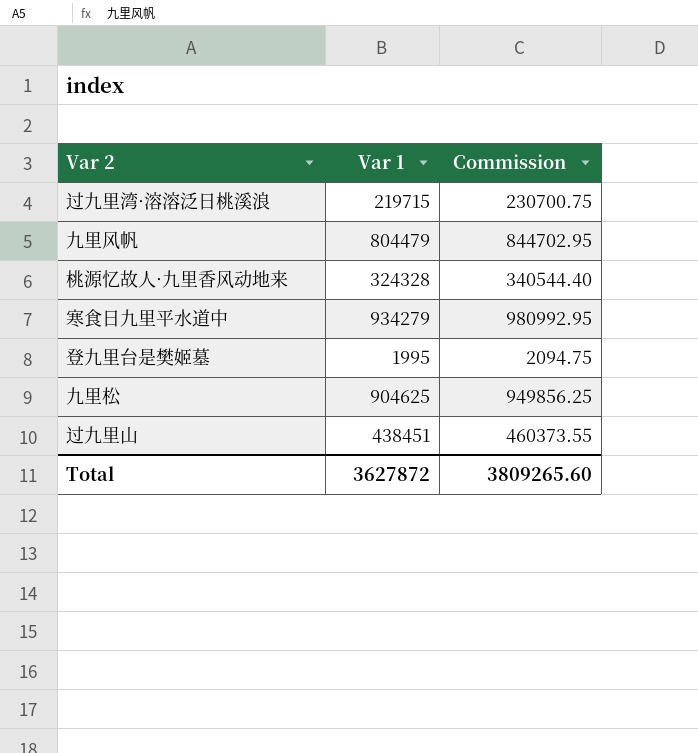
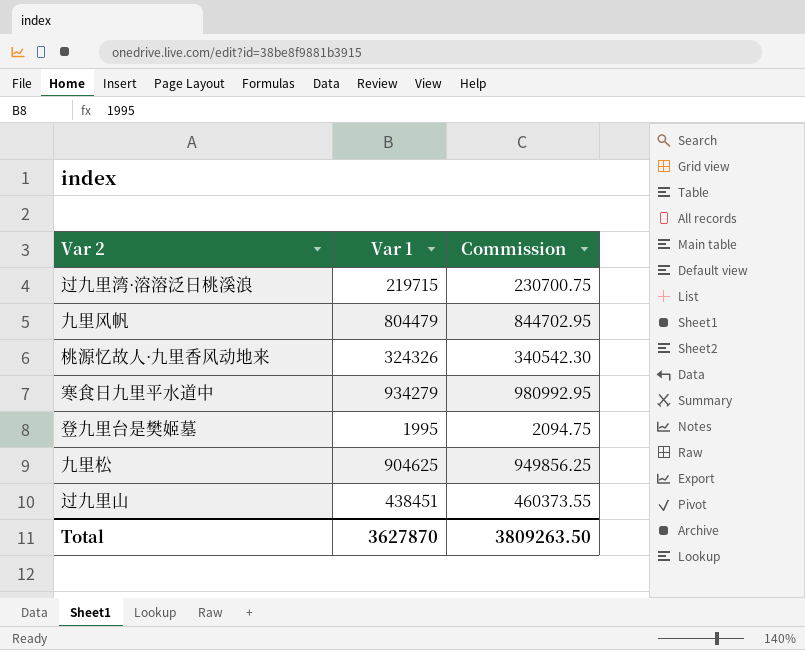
桃源忆故人·九里香风动地来 | Var 1: 324328 -> 324326
桃源忆故人·九里香风动地来 | Commission: 340544.40 -> 340542.30
Total | Var 1: 3627872 -> 3627870
Total | Commission: 3809265.60 -> 3809263.50

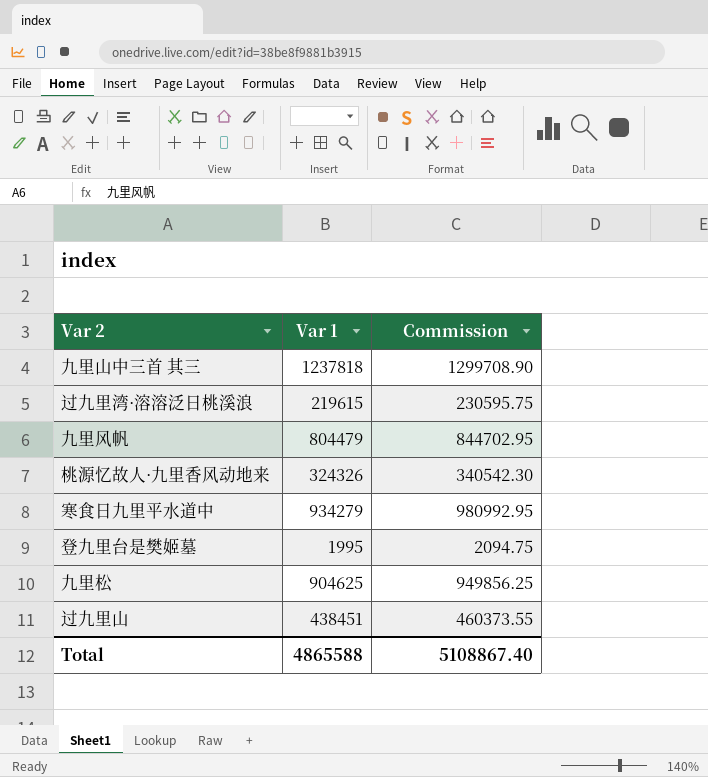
row 九里山中三首 其三: none -> 1237818 | 1299708.90
过九里湾·溶溶泛日桃溪浪 | Var 1: 219715 -> 219615
过九里湾·溶溶泛日桃溪浪 | Commission: 230700.75 -> 230595.75
Total | Var 1: 3627870 -> 4865588
Total | Commission: 3809263.50 -> 5108867.40

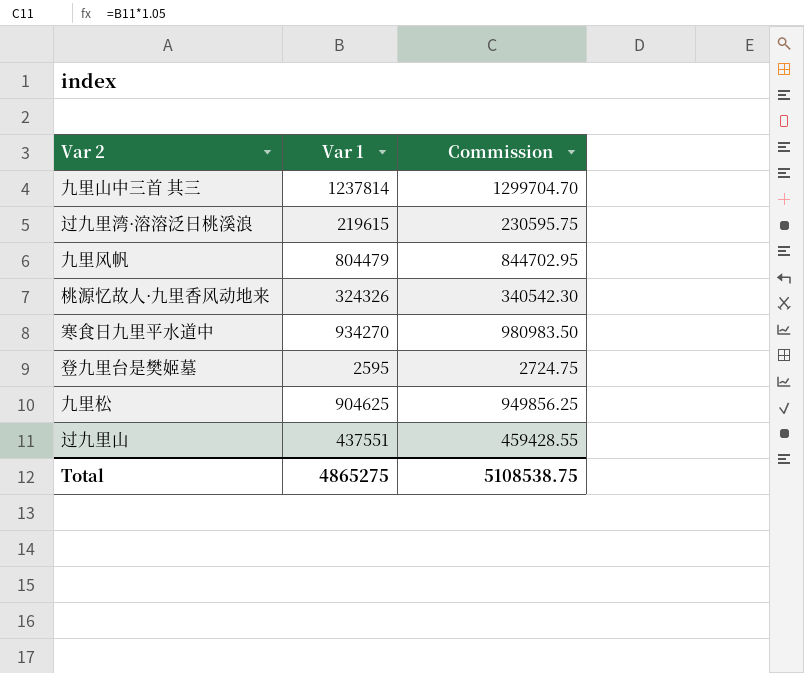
九里山中三首 其三 | Var 1: 1237818 -> 1237814
九里山中三首 其三 | Commission: 1299708.90 -> 1299704.70
寒食日九里平水道中 | Var 1: 934279 -> 934270
寒食日九里平水道中 | Commission: 980992.95 -> 980983.50
登九里台是樊姬墓 | Var 1: 1995 -> 2595
登九里台是樊姬墓 | Commission: 2094.75 -> 2724.75
过九里山 | Var 1: 438451 -> 437551
过九里山 | Commission: 460373.55 -> 459428.55
Total | Var 1: 4865588 -> 4865275
Total | Commission: 5108867.40 -> 5108538.75

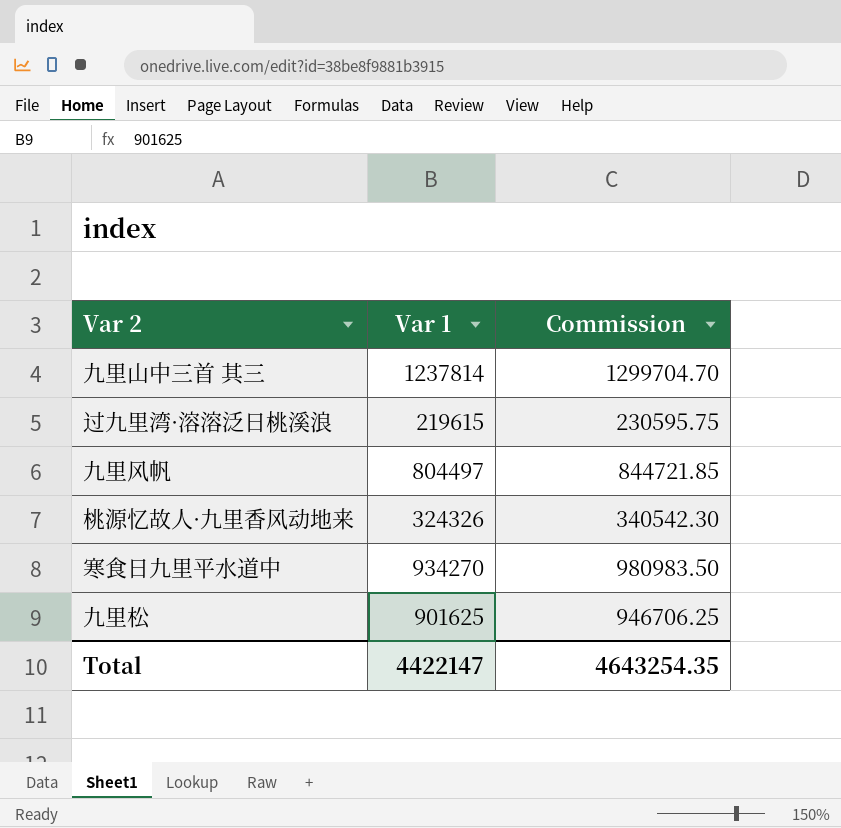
row 登九里台是樊姬墓: 2595 | 2724.75 -> none
row 过九里山: 437551 | 459428.55 -> none
九里风帆 | Var 1: 804479 -> 804497
九里风帆 | Commission: 844702.95 -> 844721.85
九里松 | Var 1: 904625 -> 901625
九里松 | Commission: 949856.25 -> 946706.25
Total | Var 1: 4865275 -> 4422147
Total | Commission: 5108538.75 -> 4643254.35

